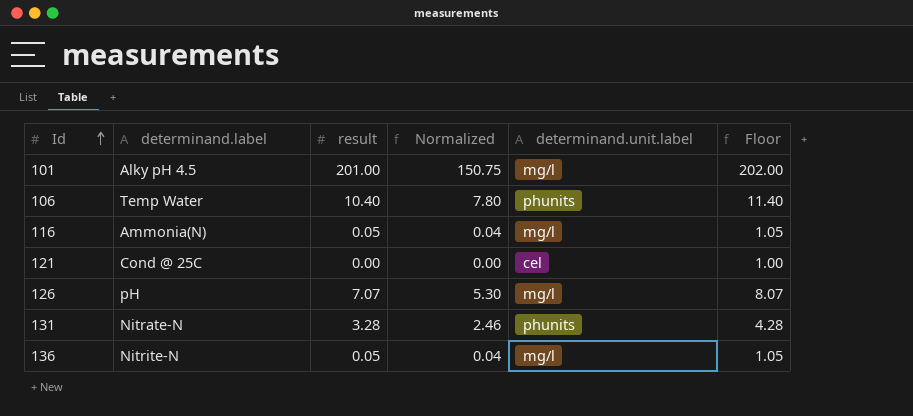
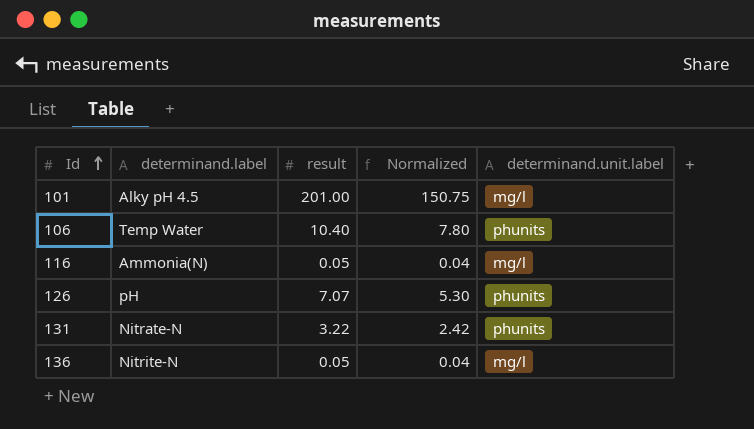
column Floor | formula: [result] + 1 -> none
row 121: Cond @ 25C | 0.00 | 0.00 | cel | 1.00 -> none
126 | determinand.unit.label: mg/l -> phunits
131 | result: 3.28 -> 3.22
131 | Normalized: 2.46 -> 2.42

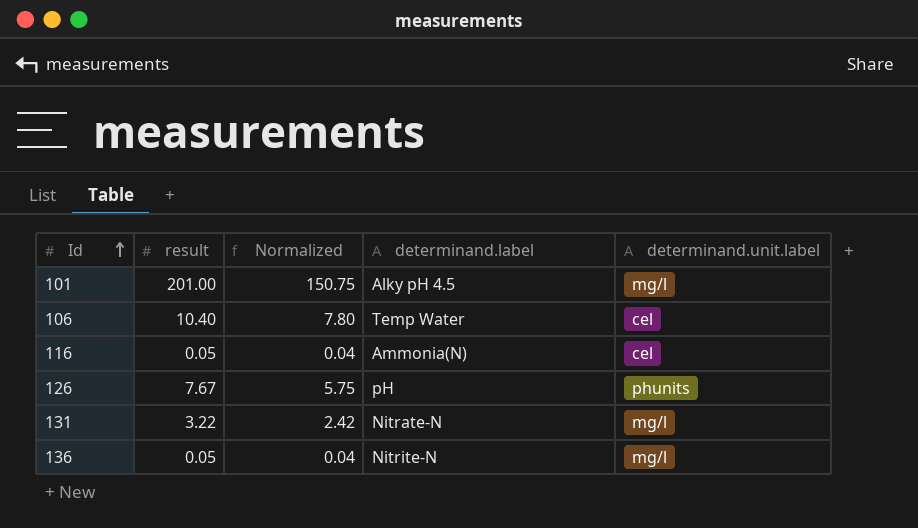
column determinand.label | position: 2 -> 4
106 | determinand.unit.label: phunits -> cel
116 | determinand.unit.label: mg/l -> cel
126 | result: 7.07 -> 7.67
126 | Normalized: 5.30 -> 5.75
131 | determinand.unit.label: phunits -> mg/l

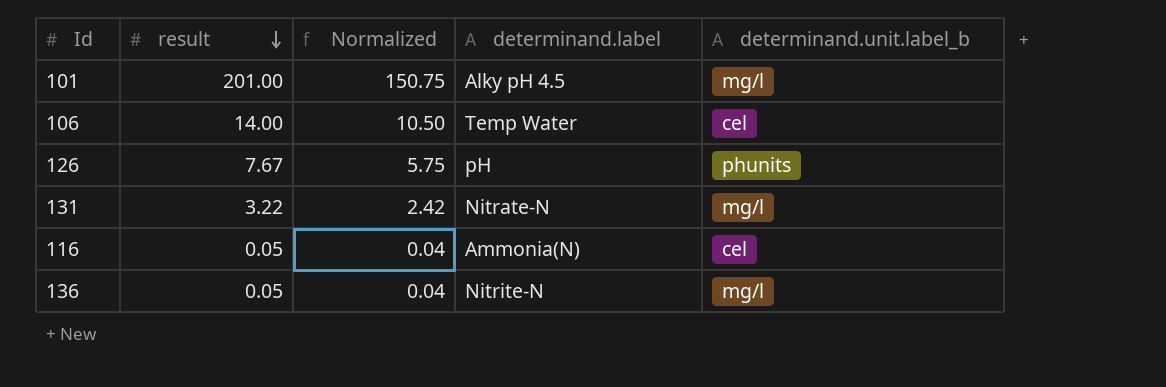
row order: Id ascending -> result descending
column name: determinand.unit.label -> determinand.unit.label_b
106 | result: 10.40 -> 14.00
106 | Normalized: 7.80 -> 10.50

